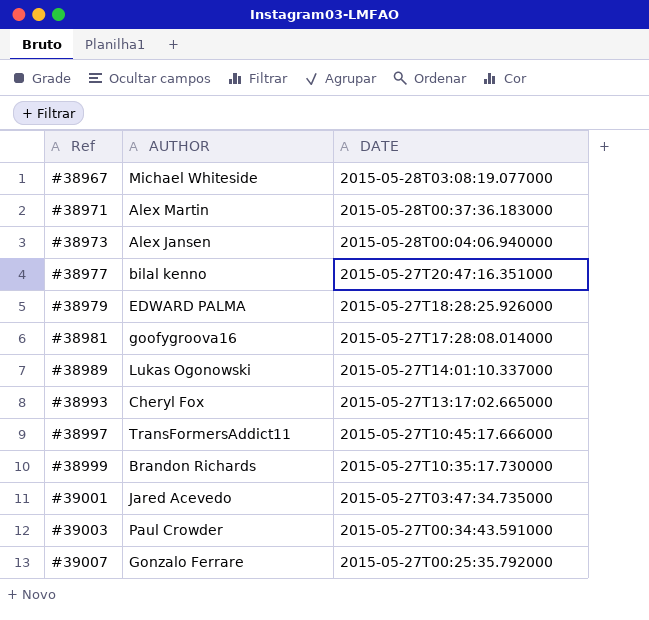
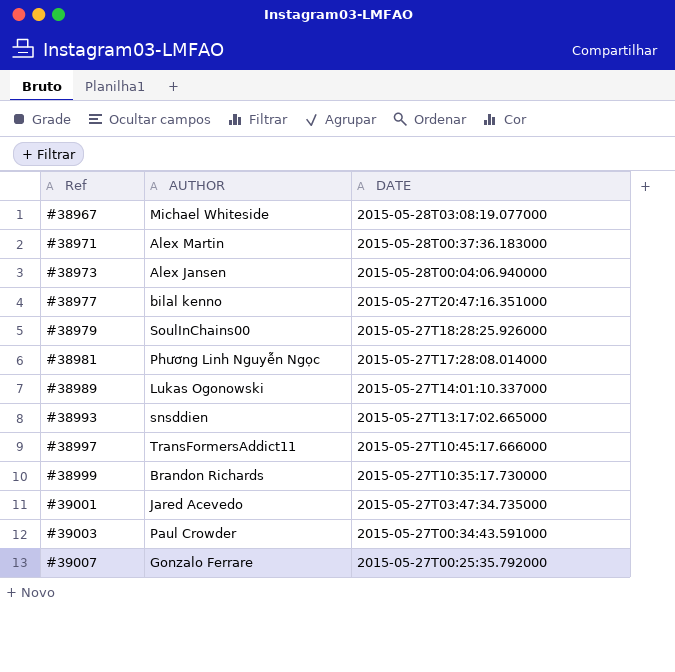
#38979 | AUTHOR: EDWARD PALMA -> SoulInChains00
#38981 | AUTHOR: goofygroova16 -> Phương Linh Nguyễn Ngọc
#38993 | AUTHOR: Cheryl Fox -> snsddien

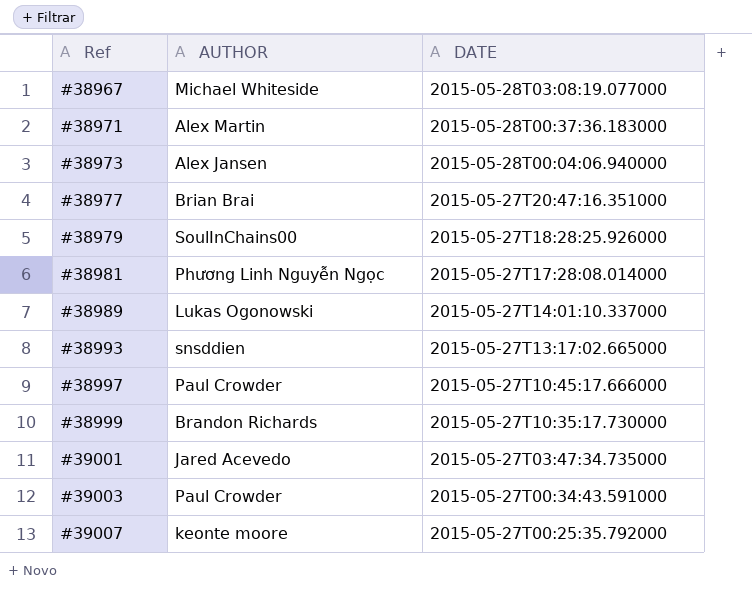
#38977 | AUTHOR: bilal kenno -> Brian Brai
#38997 | AUTHOR: TransFormersAddict11 -> Paul Crowder
#39007 | AUTHOR: Gonzalo Ferrare -> keonte moore

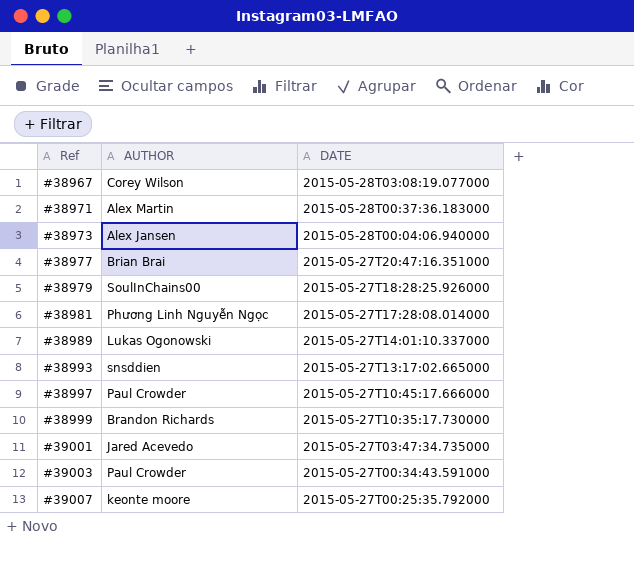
#38967 | AUTHOR: Michael Whiteside -> Corey Wilson

